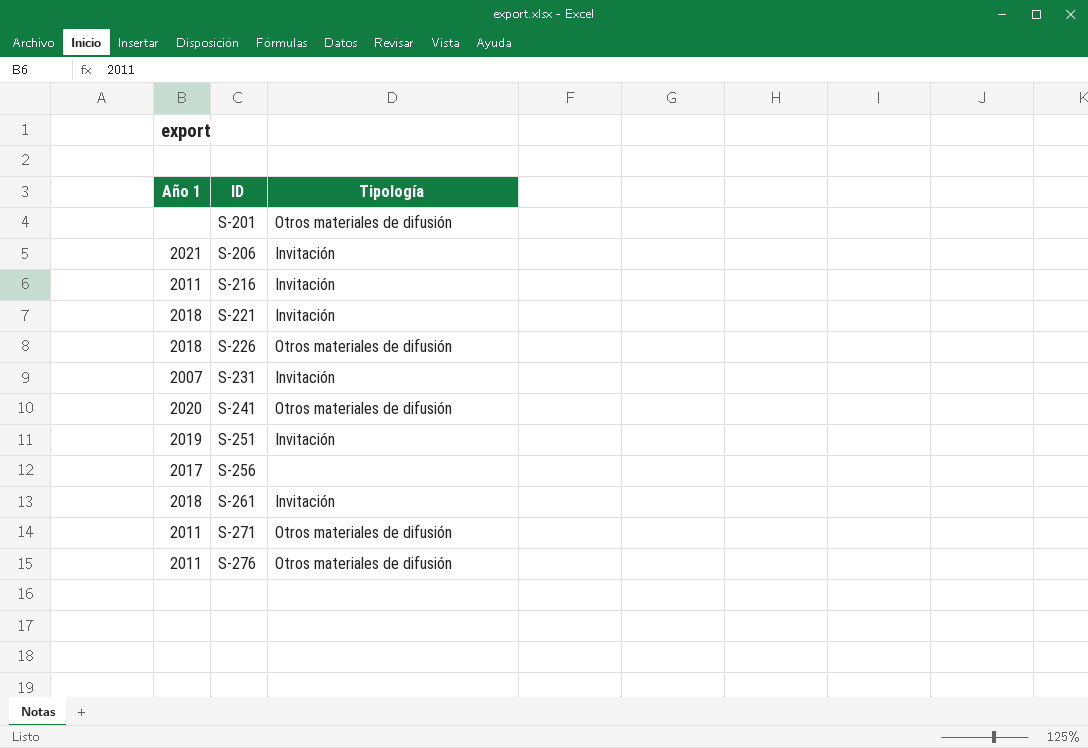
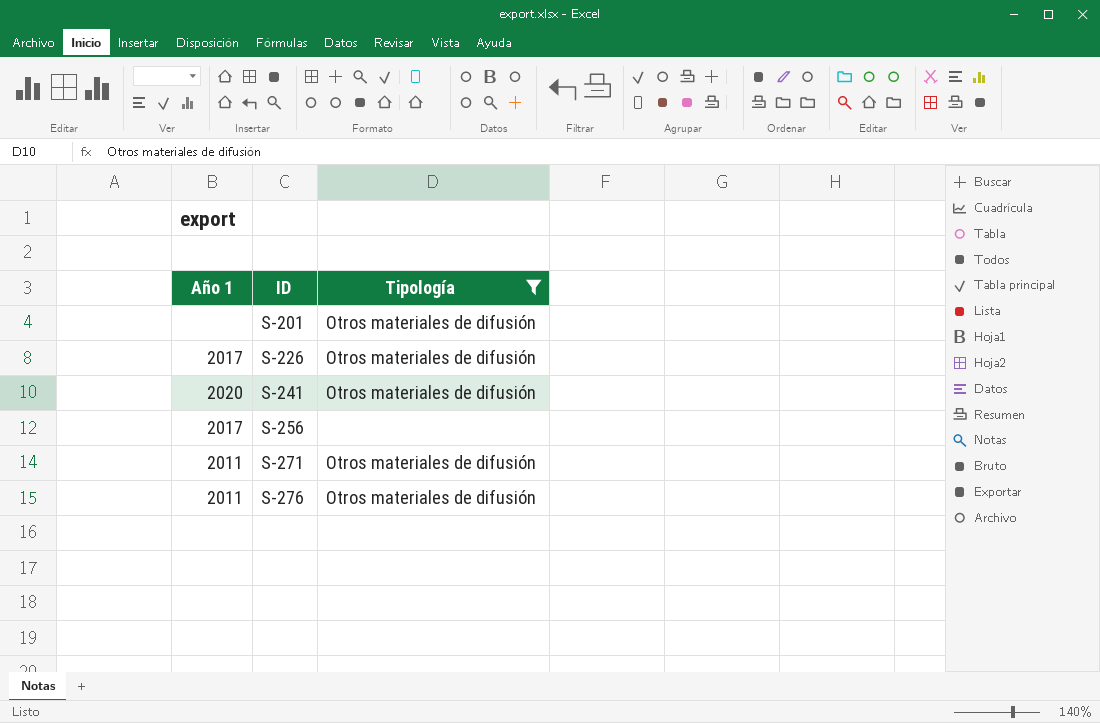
filter: none -> Tipología != Invitación
S-226 | Año 1: 2018 -> 2017

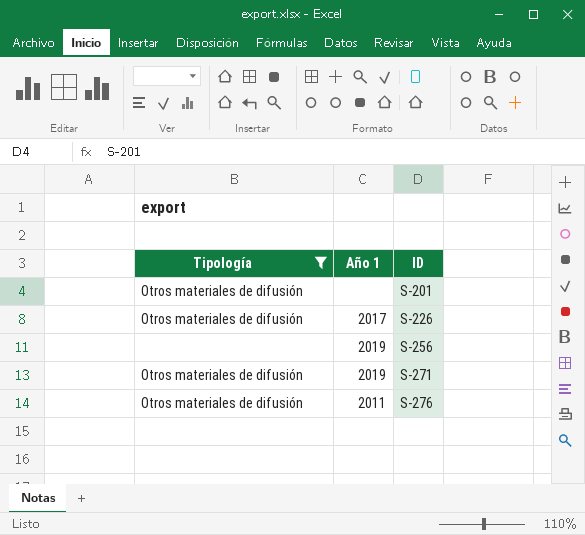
column Tipología | position: 3 -> 1
row S-241: 2020 | Otros materiales de difusión -> none
S-256 | Año 1: 2017 -> 2019
S-271 | Año 1: 2011 -> 2019

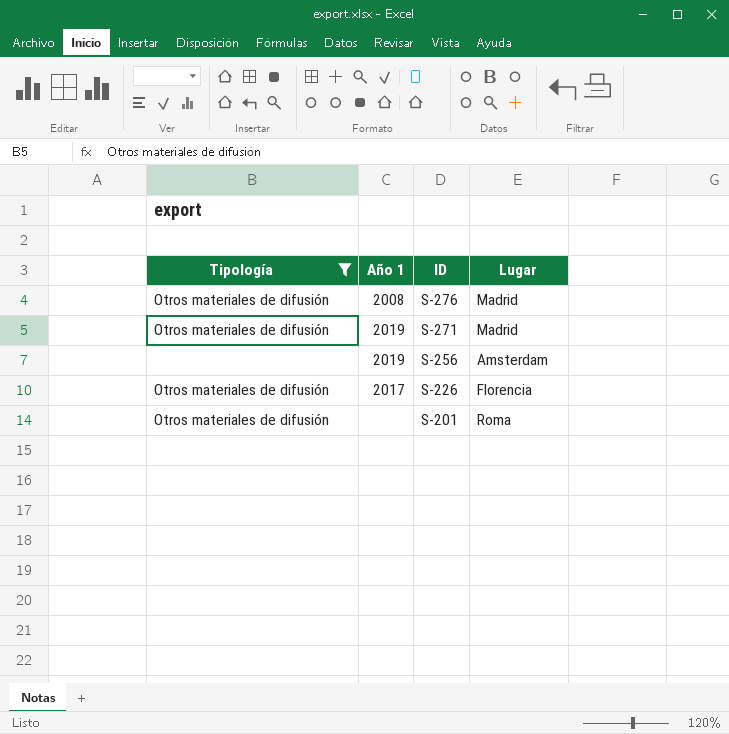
row order: ID ascending -> ID descending
column Lugar | position: none -> 4
S-276 | Año 1: 2011 -> 2008

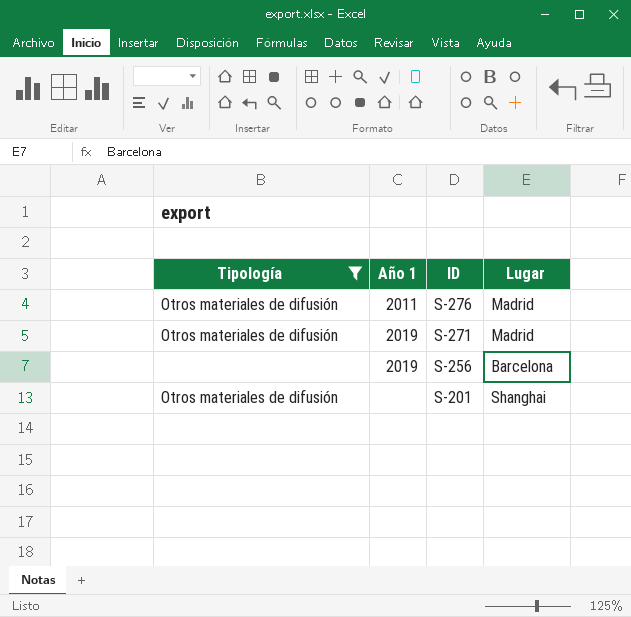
row S-226: Otros materiales de difusión | 2017 | Florencia -> none
S-276 | Año 1: 2008 -> 2011
S-256 | Lugar: Amsterdam -> Barcelona
S-201 | Lugar: Roma -> Shanghai

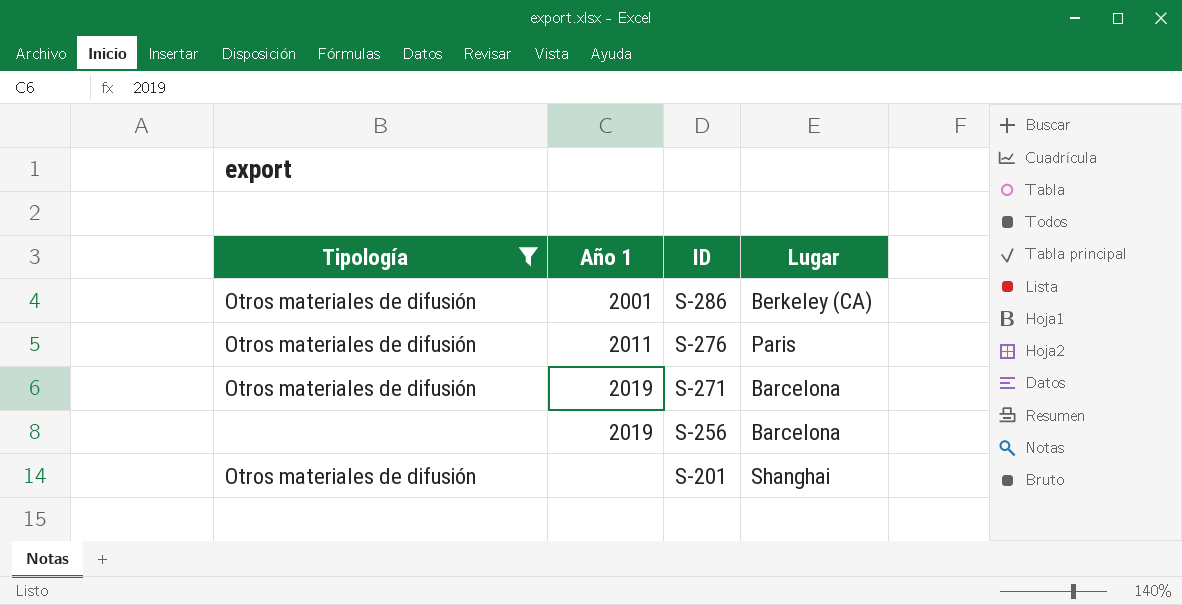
row S-286: none -> Otros materiales de difusión | 2001 | Berkeley (CA)
S-276 | Lugar: Madrid -> Paris
S-271 | Lugar: Madrid -> Barcelona

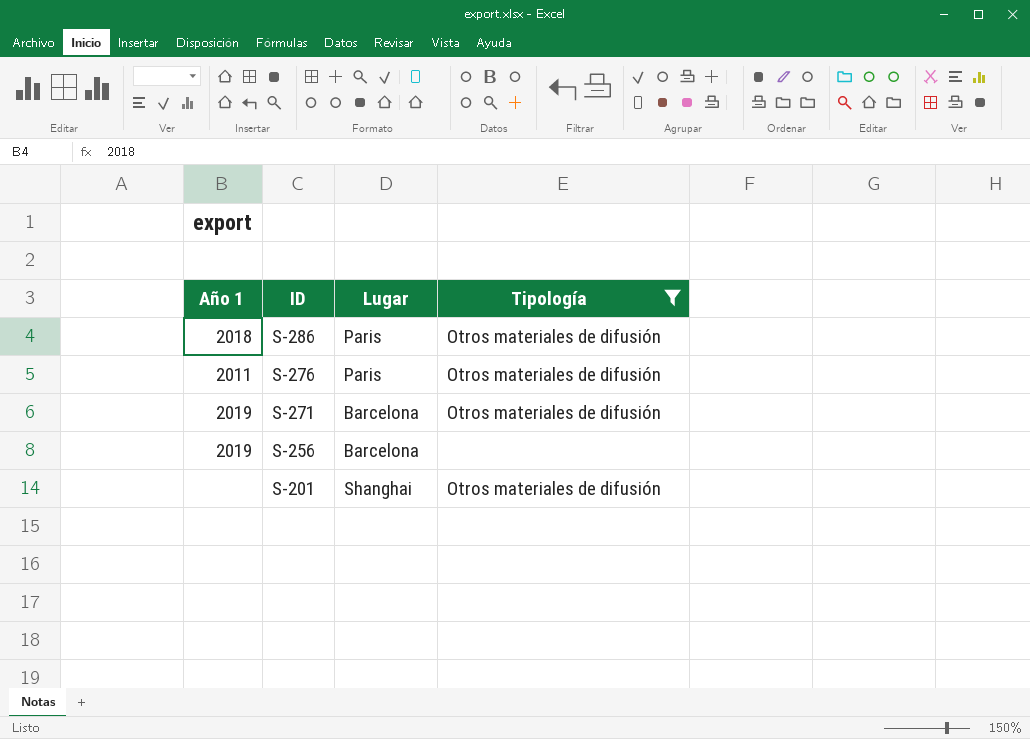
column Tipología | position: 1 -> 4
S-286 | Año 1: 2001 -> 2018
S-286 | Lugar: Berkeley (CA) -> Paris

